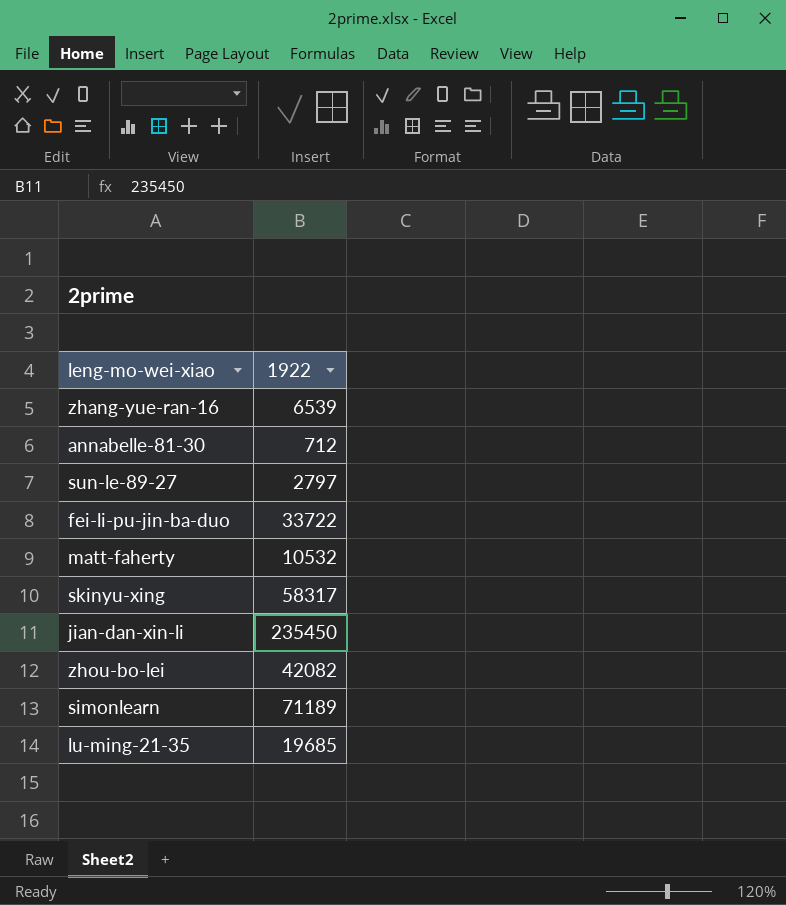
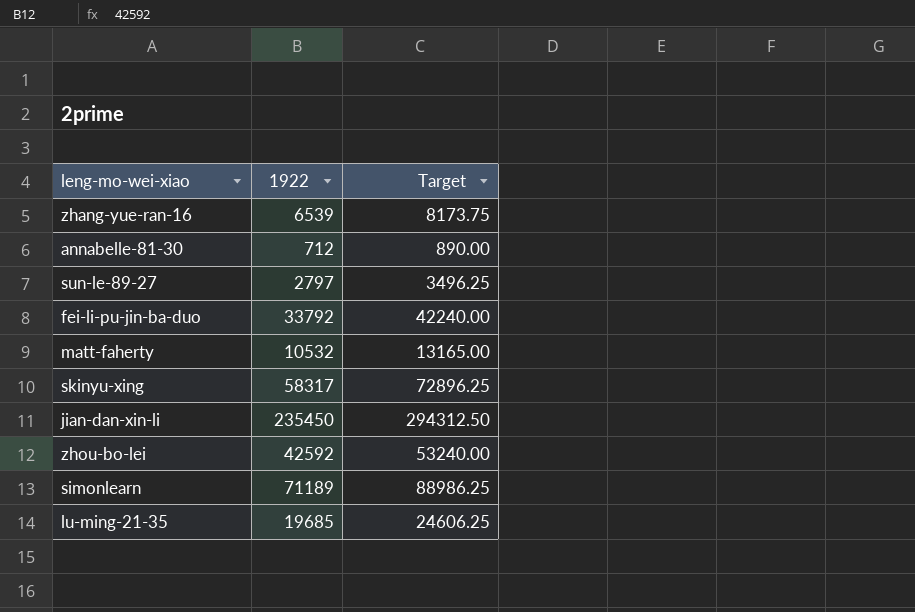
column Target | formula: none -> [1922] * 1.25
fei-li-pu-jin-ba-duo | 1922: 33722 -> 33792
zhou-bo-lei | 1922: 42082 -> 42592

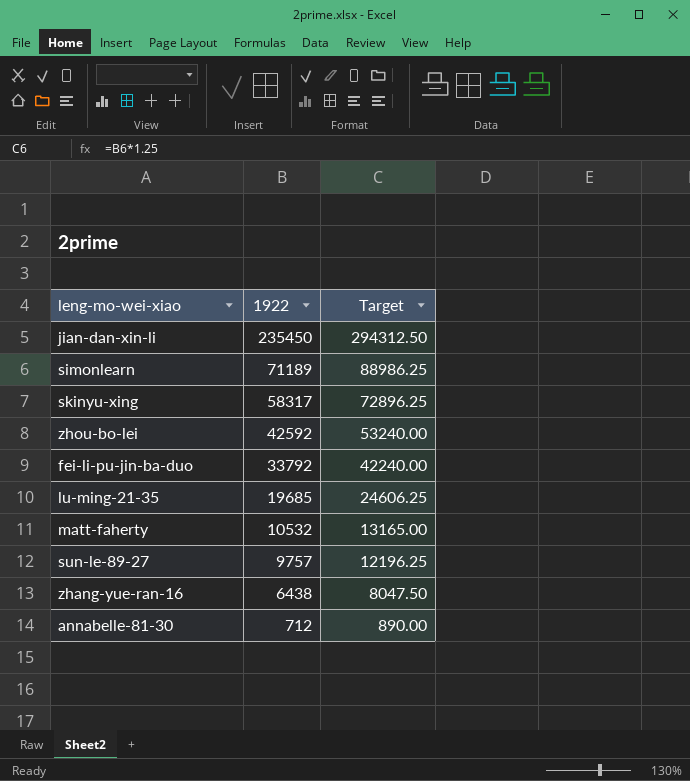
row order: none -> 1922 descending
sun-le-89-27 | 1922: 2797 -> 9757
sun-le-89-27 | Target: 3496.25 -> 12196.25
zhang-yue-ran-16 | 1922: 6539 -> 6438
zhang-yue-ran-16 | Target: 8173.75 -> 8047.50

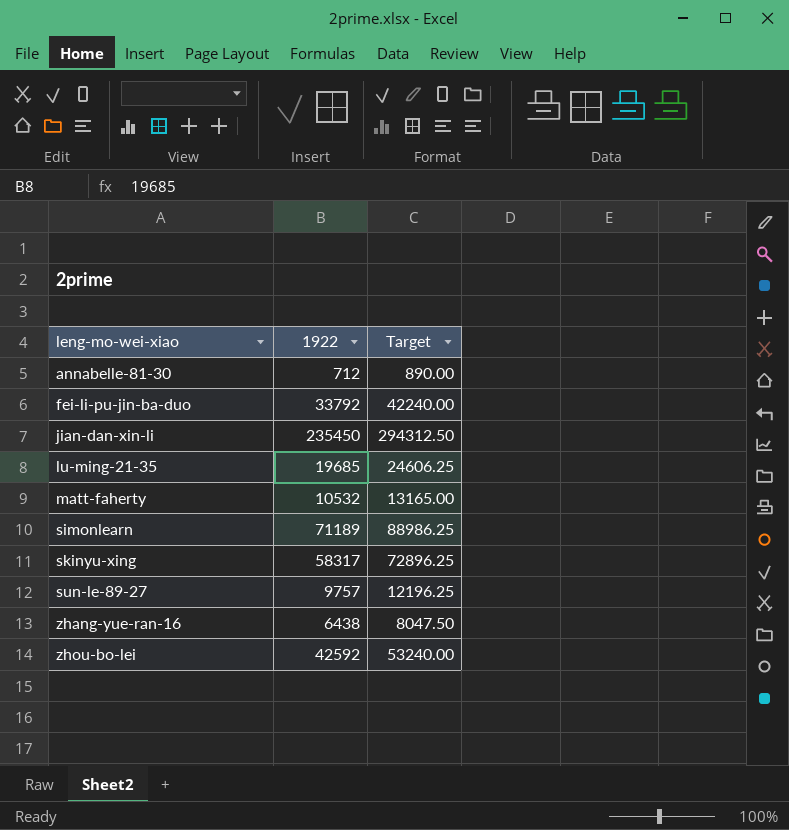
row order: 1922 descending -> leng-mo-wei-xiao ascending

